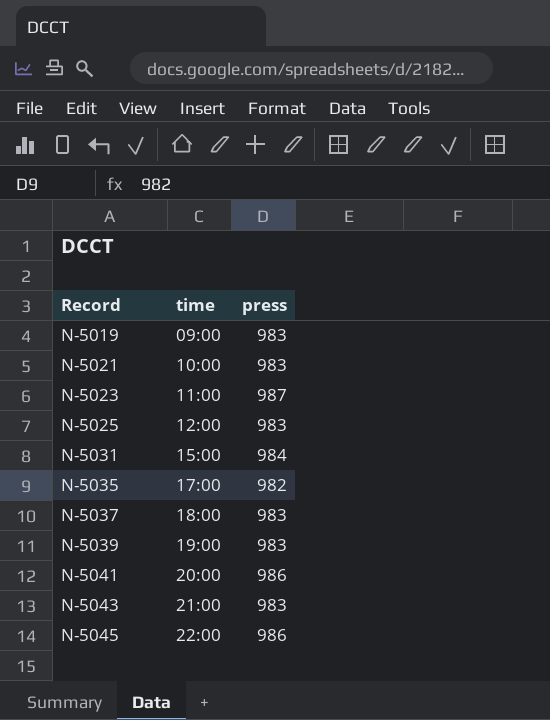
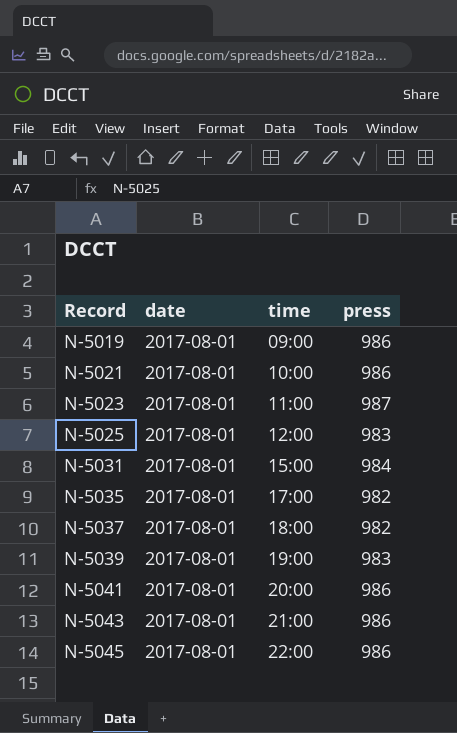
column date | position: none -> 2
N-5019 | press: 983 -> 986
N-5021 | press: 983 -> 986
N-5037 | press: 983 -> 982
N-5043 | press: 983 -> 986

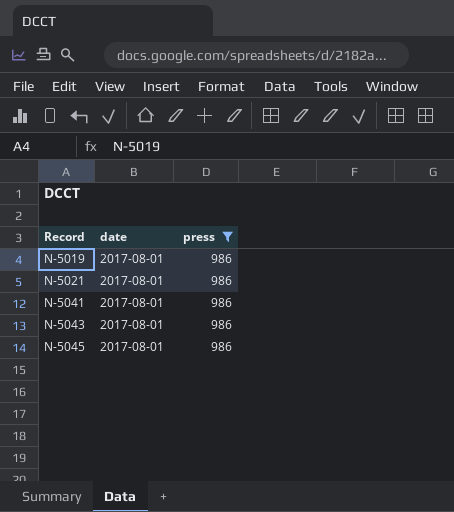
filter: none -> press = 986
column time | position: 3 -> none

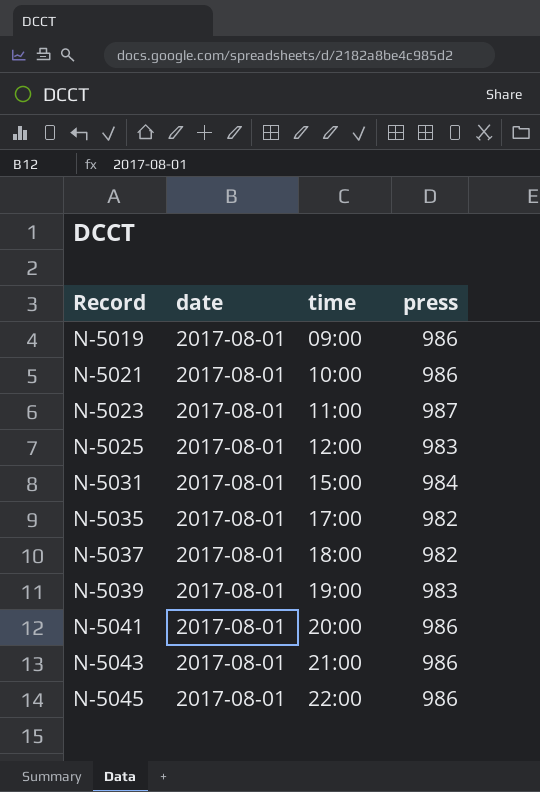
filter: press = 986 -> none
column time | position: none -> 3

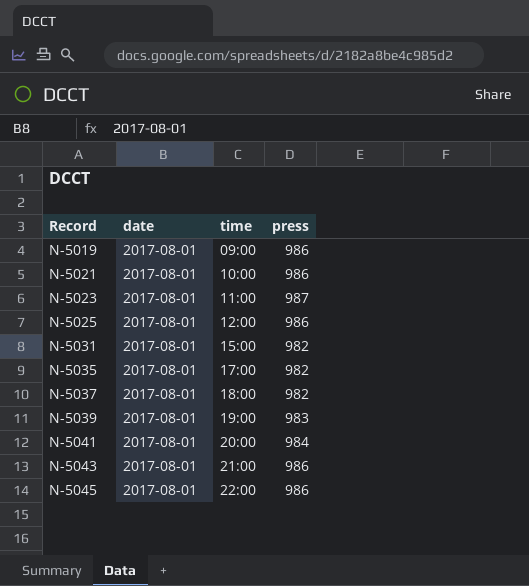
N-5025 | press: 983 -> 986
N-5031 | press: 984 -> 982
N-5041 | press: 986 -> 984

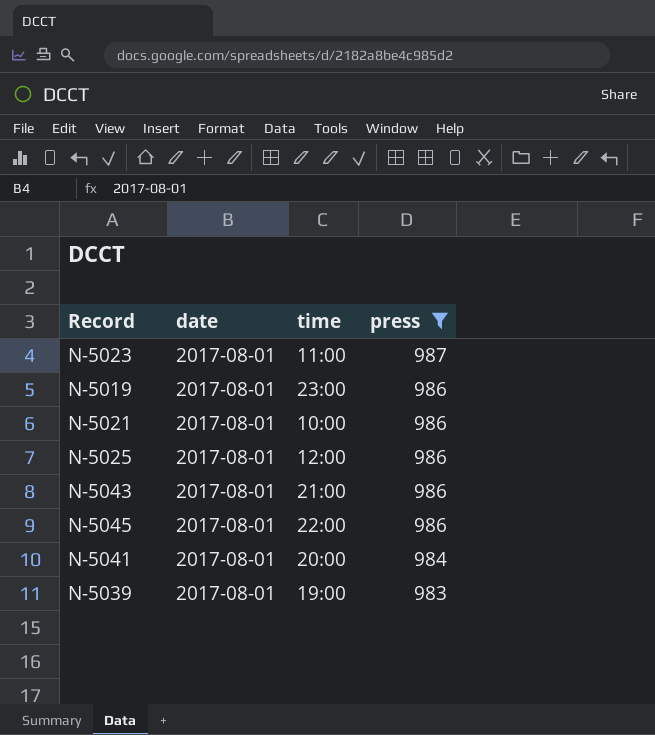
filter: none -> press != 982
row order: Record ascending -> press descending
N-5019 | time: 09:00 -> 23:00

